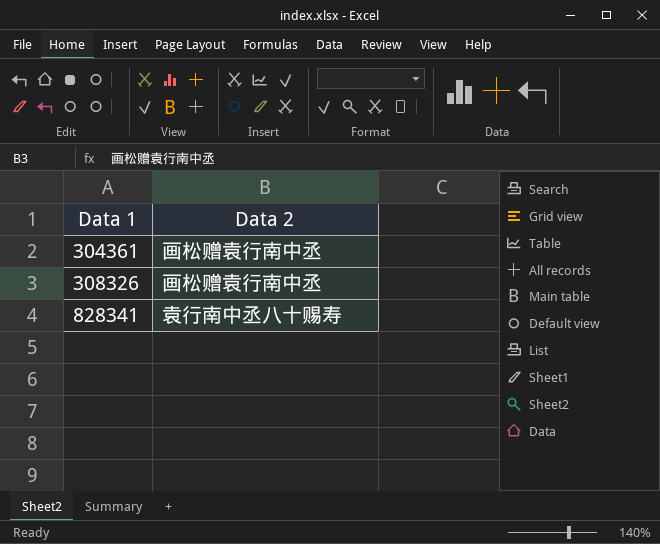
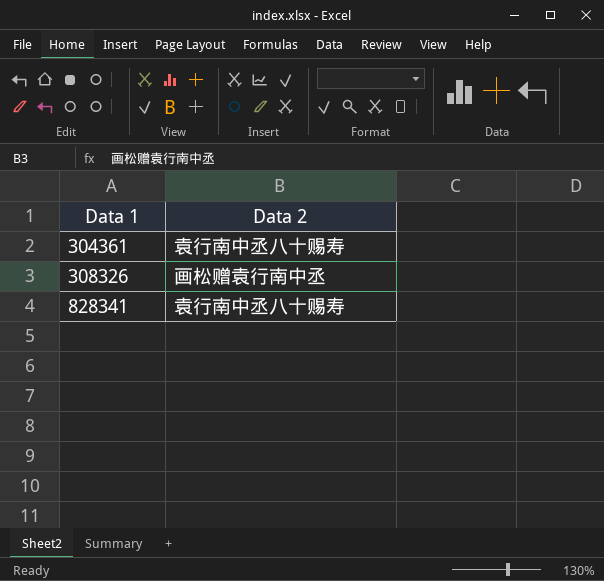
304361 | Data 2: 画松赠袁行南中丞 -> 袁行南中丞八十赐寿

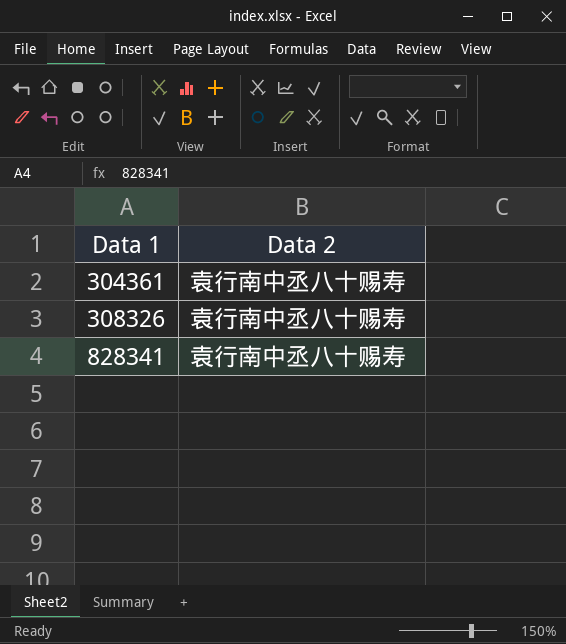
308326 | Data 2: 画松赠袁行南中丞 -> 袁行南中丞八十赐寿

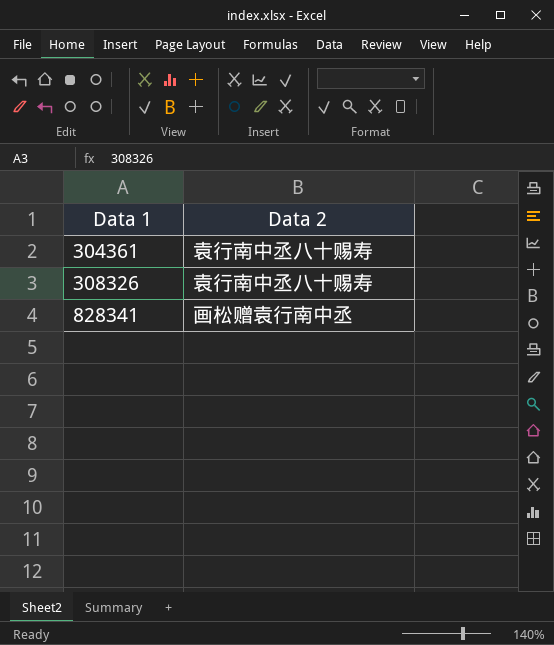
828341 | Data 2: 袁行南中丞八十赐寿 -> 画松赠袁行南中丞

